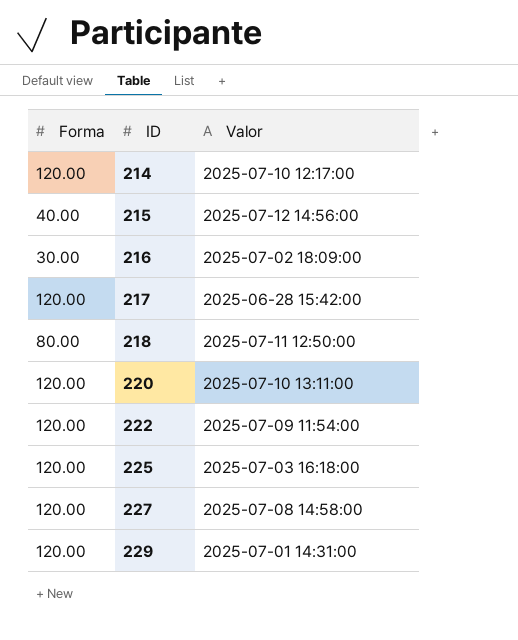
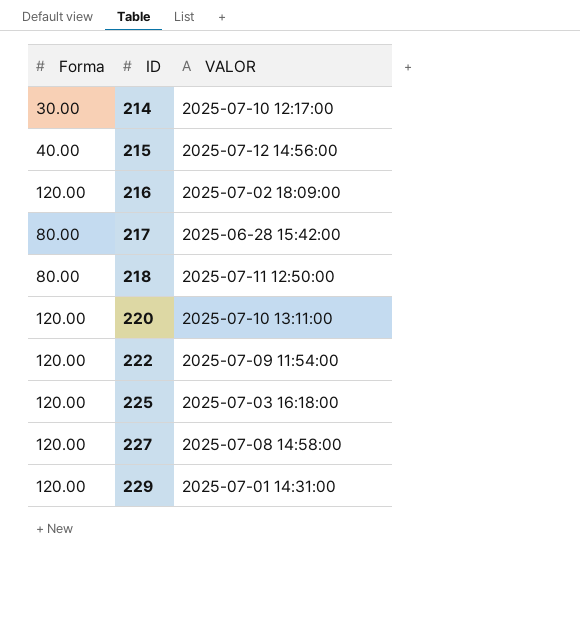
column name: Valor -> VALOR
214 | Forma: 120.00 -> 30.00
216 | Forma: 30.00 -> 120.00
217 | Forma: 120.00 -> 80.00

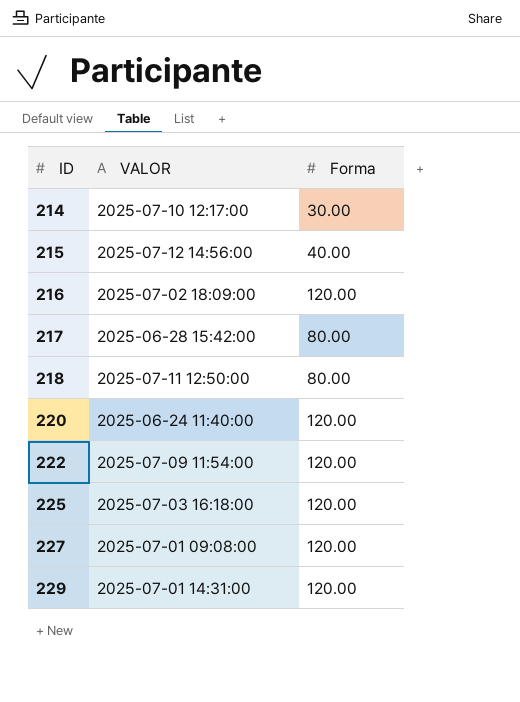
column Forma | position: 1 -> 3
220 | VALOR: 2025-07-10 13:11:00 -> 2025-06-24 11:40:00
227 | VALOR: 2025-07-08 14:58:00 -> 2025-07-01 09:08:00

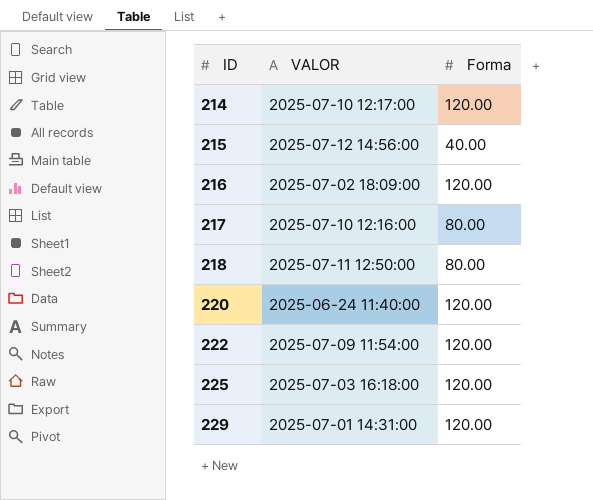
row 227: 2025-07-01 09:08:00 | 120.00 -> none
214 | Forma: 30.00 -> 120.00
217 | VALOR: 2025-06-28 15:42:00 -> 2025-07-10 12:16:00

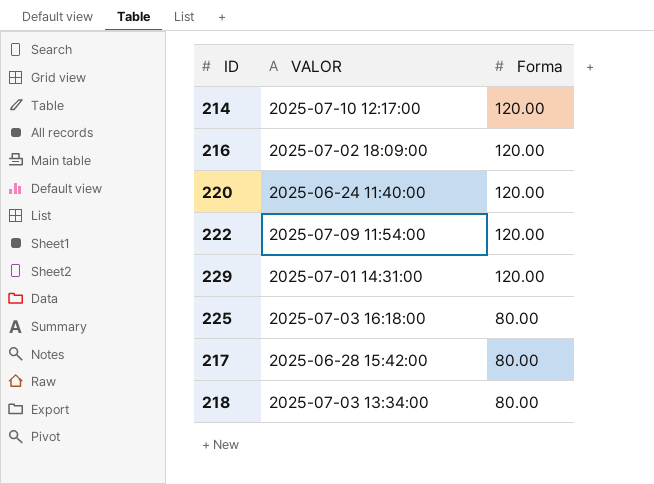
row order: ID ascending -> Forma descending
row 215: 2025-07-12 14:56:00 | 40.00 -> none
225 | Forma: 120.00 -> 80.00
217 | VALOR: 2025-07-10 12:16:00 -> 2025-06-28 15:42:00
218 | VALOR: 2025-07-11 12:50:00 -> 2025-07-03 13:34:00

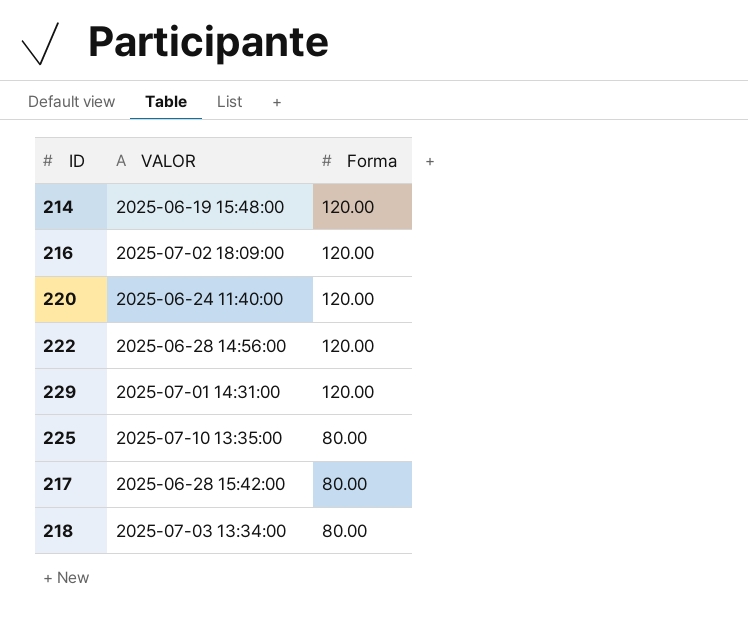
214 | VALOR: 2025-07-10 12:17:00 -> 2025-06-19 15:48:00
222 | VALOR: 2025-07-09 11:54:00 -> 2025-06-28 14:56:00
225 | VALOR: 2025-07-03 16:18:00 -> 2025-07-10 13:35:00

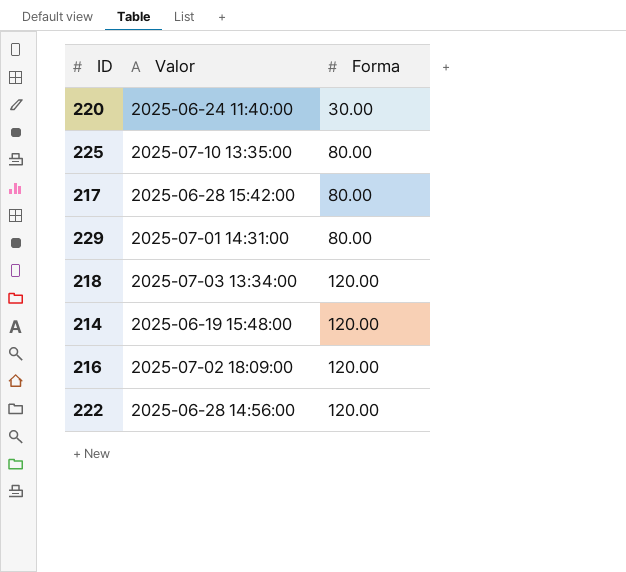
row order: Forma descending -> Forma ascending
column name: VALOR -> Valor
220 | Forma: 120.00 -> 30.00
229 | Forma: 120.00 -> 80.00
218 | Forma: 80.00 -> 120.00

